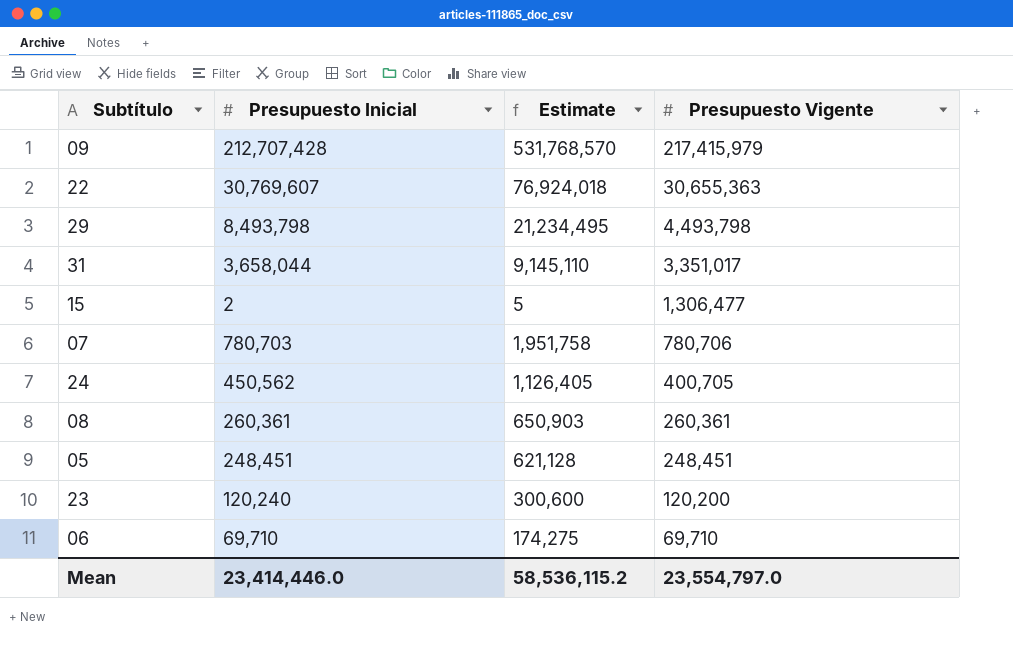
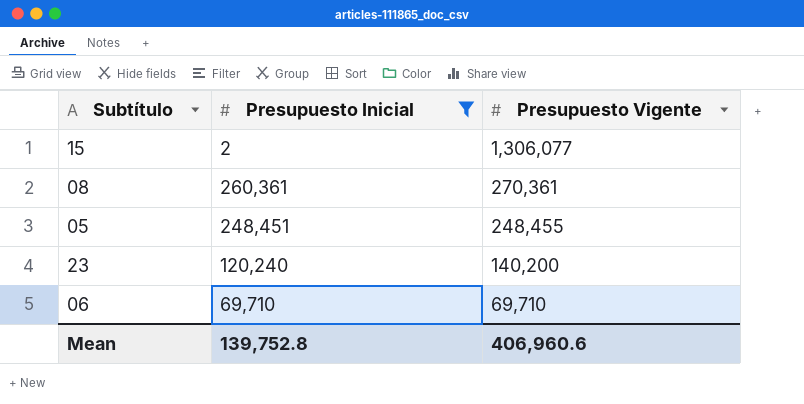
filter: none -> Presupuesto Inicial <= 260,361
column Estimate | formula: [Presupuesto Inicial] * 2.5 -> none
15 | Presupuesto Vigente: 1,306,477 -> 1,306,077
08 | Presupuesto Vigente: 260,361 -> 270,361
05 | Presupuesto Vigente: 248,451 -> 248,455
23 | Presupuesto Vigente: 120,200 -> 140,200
Mean | Presupuesto Inicial: 23,414,446.0 -> 139,752.8
Mean | Presupuesto Vigente: 23,554,797.0 -> 406,960.6

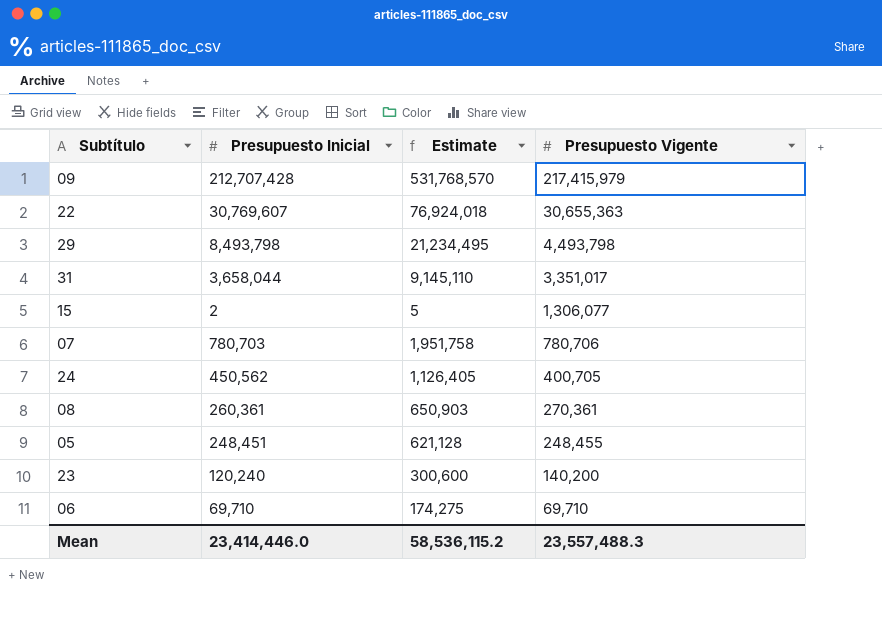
filter: Presupuesto Inicial <= 260,361 -> none
column Estimate | formula: none -> [Presupuesto Inicial] * 2.5
Mean | Presupuesto Inicial: 139,752.8 -> 23,414,446.0
Mean | Presupuesto Vigente: 406,960.6 -> 23,557,488.3

